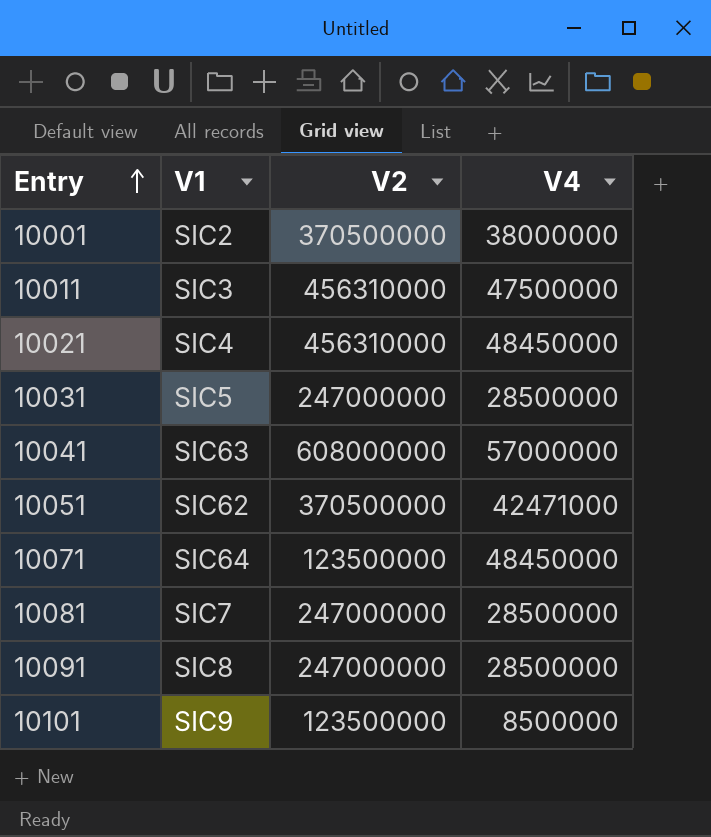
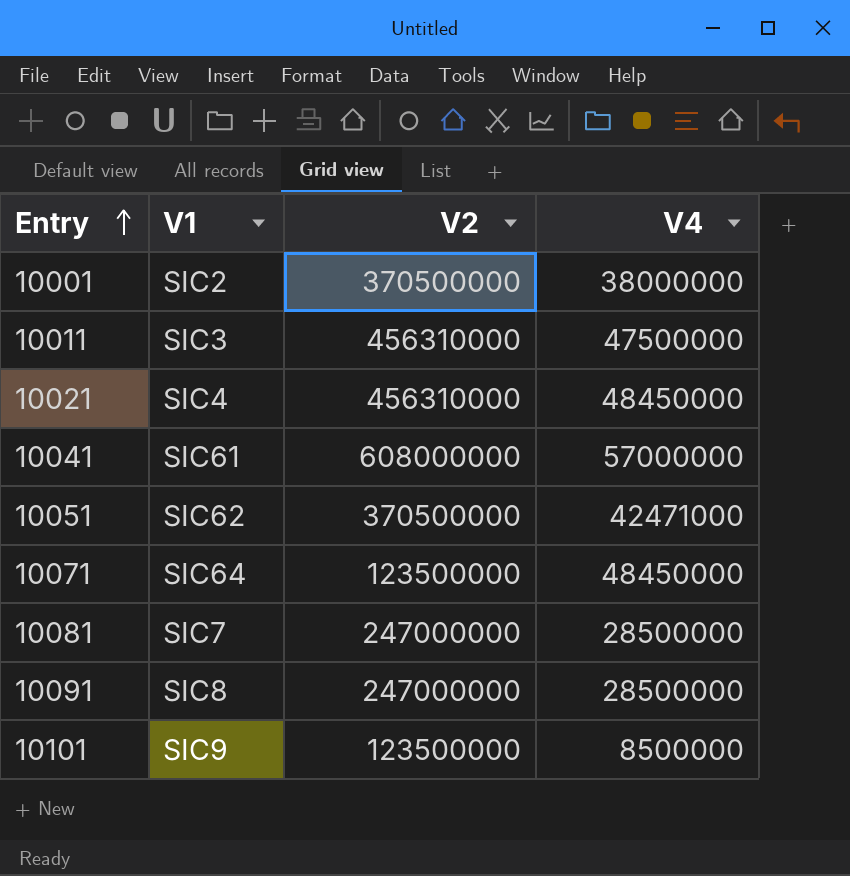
row 10031: SIC5 | 247000000 | 28500000 -> none
10041 | V1: SIC63 -> SIC61

